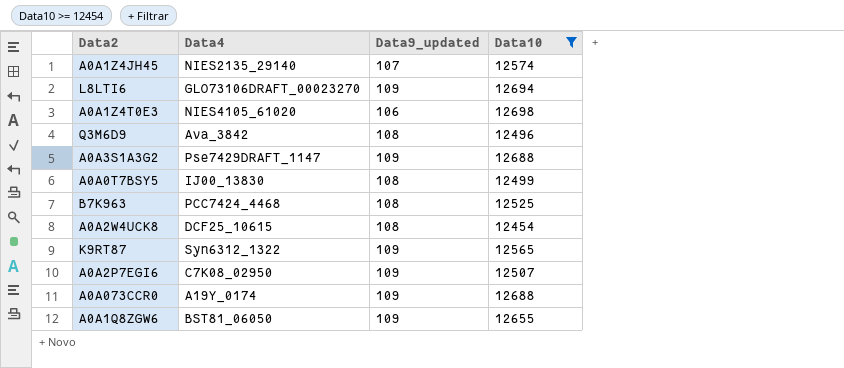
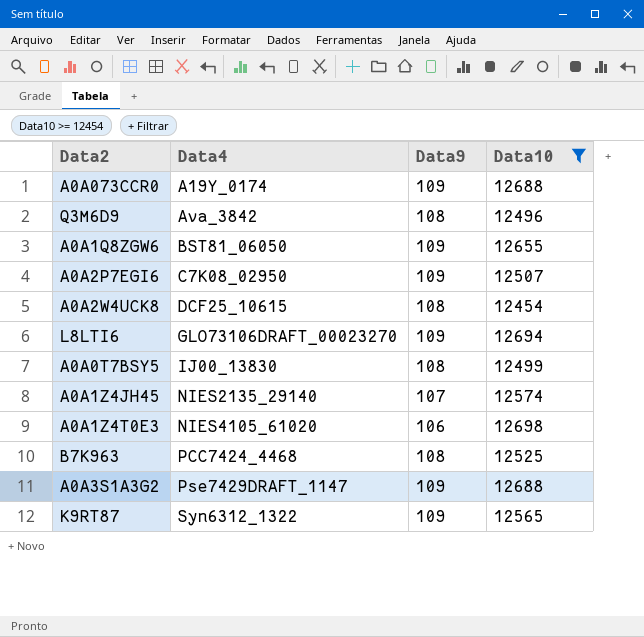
row order: none -> Data4 ascending
column name: Data9_updated -> Data9

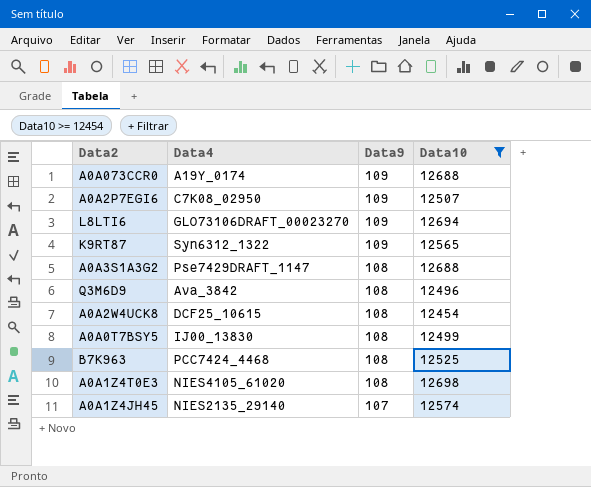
row order: Data4 ascending -> Data9 descending
row A0A1Q8ZGW6: BST81_06050 | 109 | 12655 -> none
A0A3S1A3G2 | Data9: 109 -> 108
A0A1Z4T0E3 | Data9: 106 -> 108

